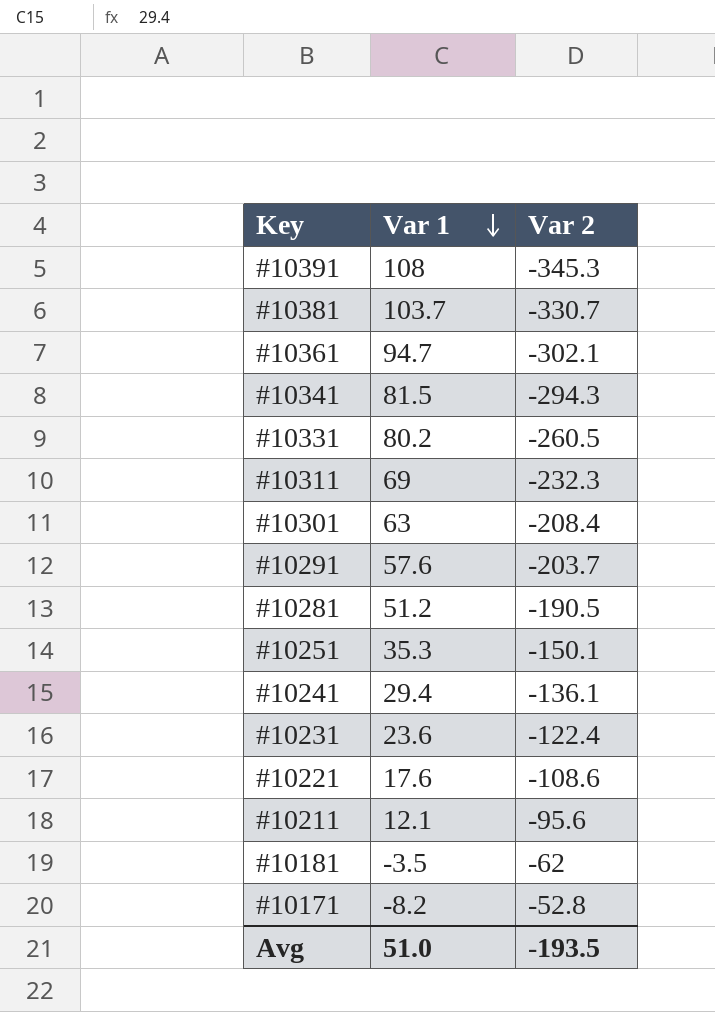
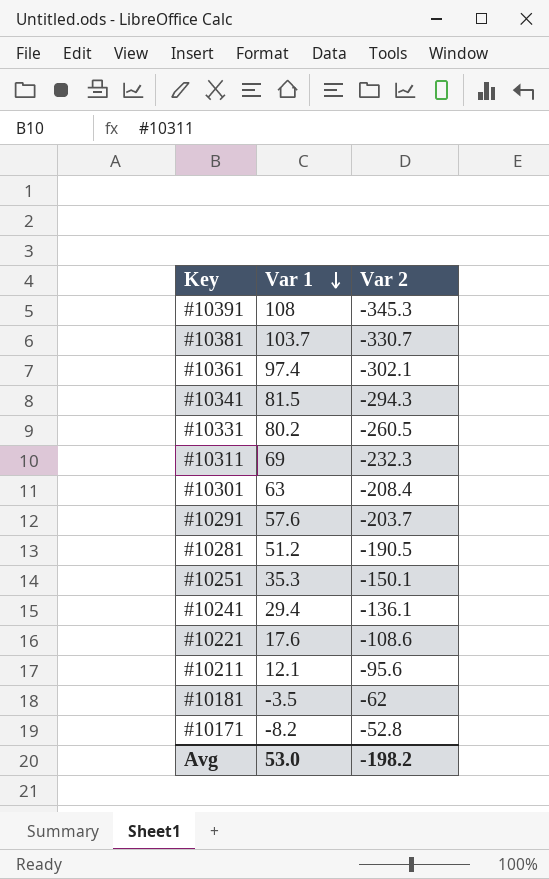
row #10231: 23.6 | -122.4 -> none
#10361 | Var 1: 94.7 -> 97.4
Avg | Var 1: 51.0 -> 53.0
Avg | Var 2: -193.5 -> -198.2

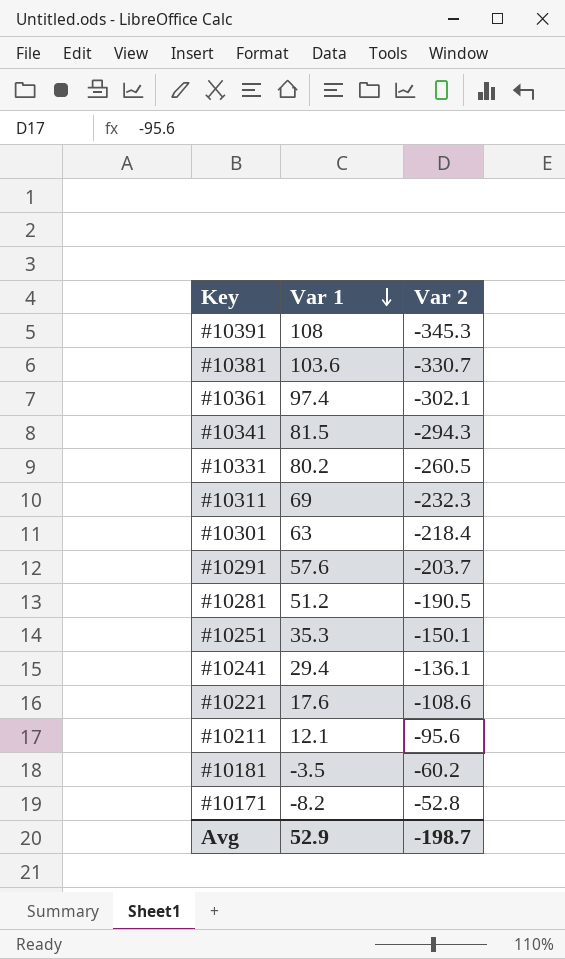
#10381 | Var 1: 103.7 -> 103.6
#10301 | Var 2: -208.4 -> -218.4
#10181 | Var 2: -62 -> -60.2
Avg | Var 1: 53.0 -> 52.9
Avg | Var 2: -198.2 -> -198.7

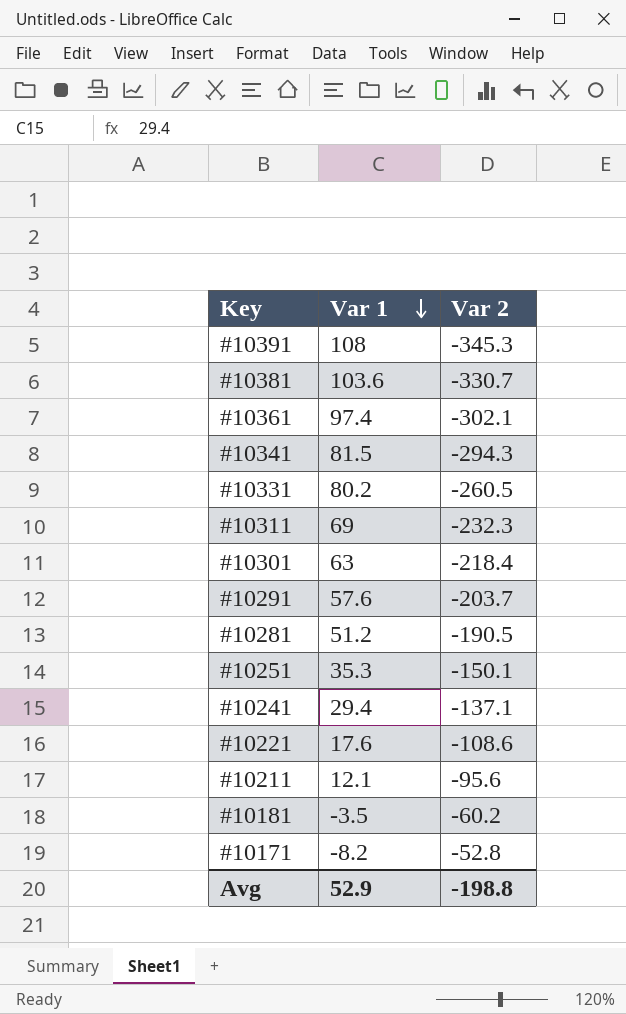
#10241 | Var 2: -136.1 -> -137.1
Avg | Var 2: -198.7 -> -198.8

